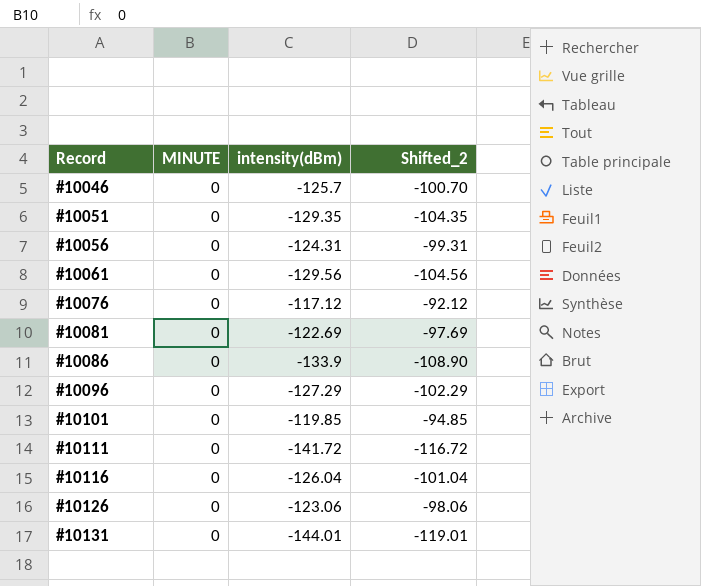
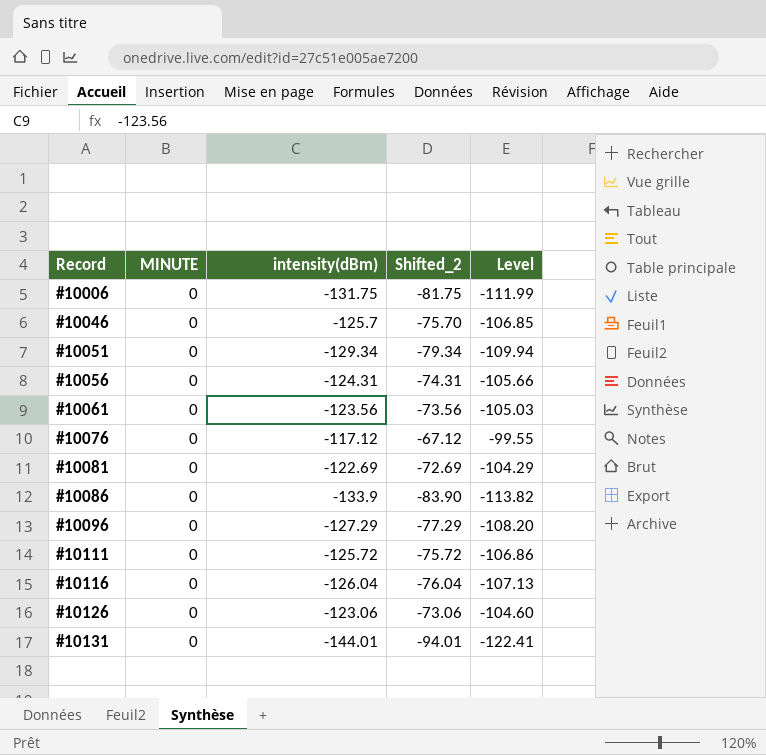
column Shifted_2 | formula: [intensity(dBm)] + 25 -> [intensity(dBm)] + 50
column Level | formula: none -> [intensity(dBm)] * 0.85
row #10101: 0 | -119.85 | -94.85 -> none
row #10006: none -> 0 | -131.75 | -81.75 | -111.99
#10051 | intensity(dBm): -129.35 -> -129.34
#10061 | intensity(dBm): -129.56 -> -123.56
#10111 | intensity(dBm): -141.72 -> -125.72

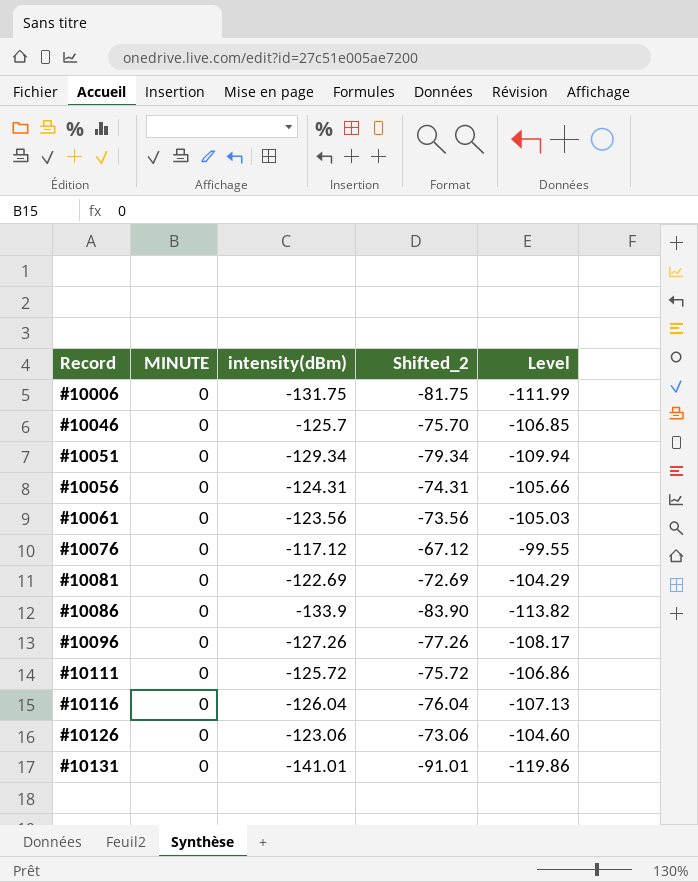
#10096 | intensity(dBm): -127.29 -> -127.26
#10096 | Shifted_2: -77.29 -> -77.26
#10096 | Level: -108.20 -> -108.17
#10131 | intensity(dBm): -144.01 -> -141.01
#10131 | Shifted_2: -94.01 -> -91.01
#10131 | Level: -122.41 -> -119.86

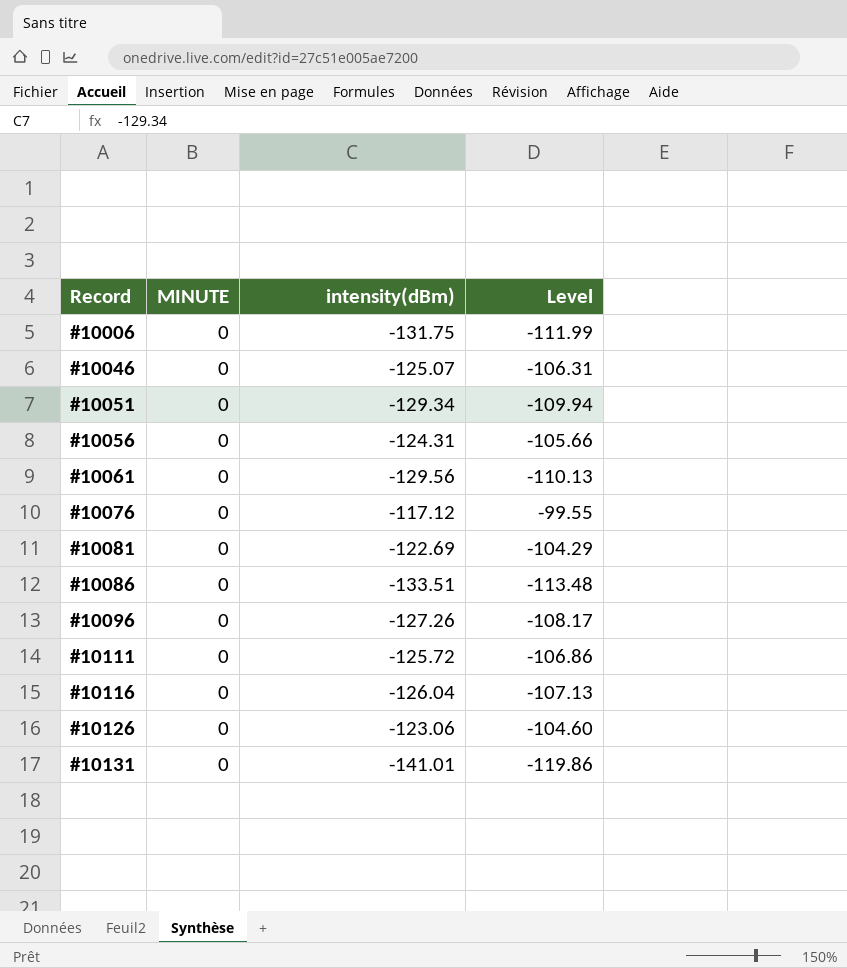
column Shifted_2 | formula: [intensity(dBm)] + 50 -> none
#10046 | intensity(dBm): -125.7 -> -125.07
#10046 | Level: -106.85 -> -106.31
#10061 | intensity(dBm): -123.56 -> -129.56
#10061 | Level: -105.03 -> -110.13
#10086 | intensity(dBm): -133.9 -> -133.51
#10086 | Level: -113.82 -> -113.48

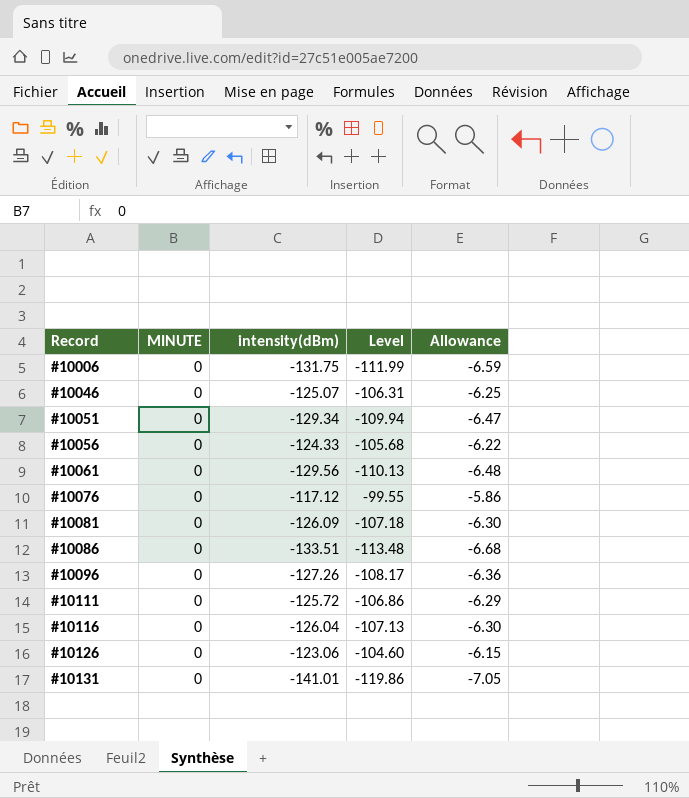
column Allowance | formula: none -> [intensity(dBm)] * 0.05
#10056 | intensity(dBm): -124.31 -> -124.33
#10056 | Level: -105.66 -> -105.68
#10081 | intensity(dBm): -122.69 -> -126.09
#10081 | Level: -104.29 -> -107.18

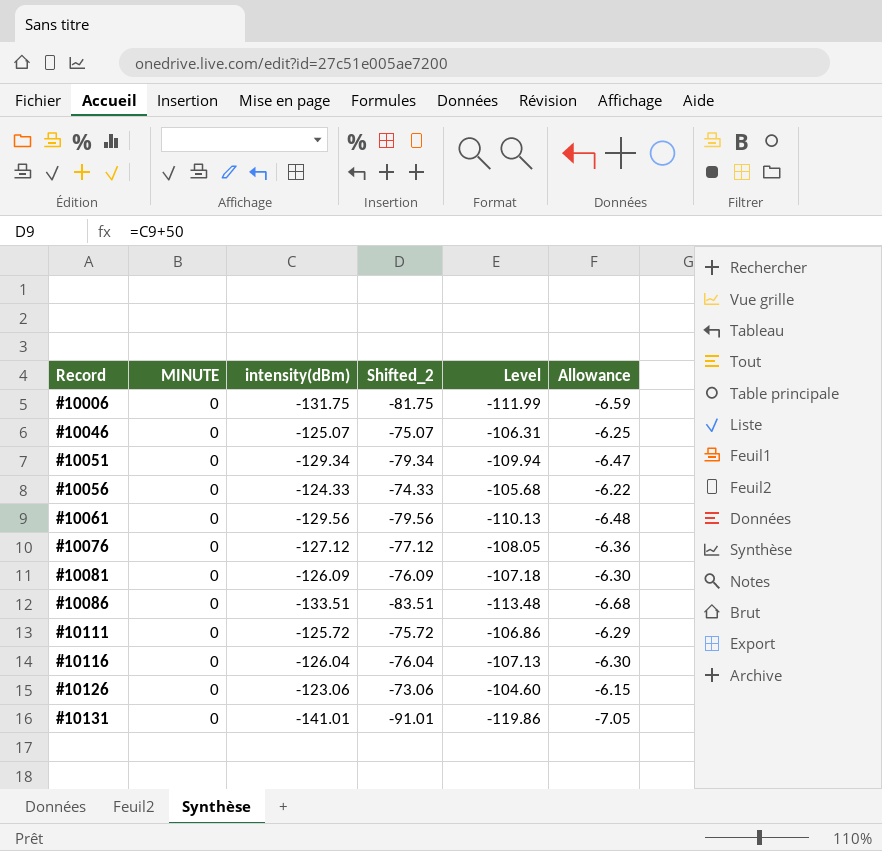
column Shifted_2 | formula: none -> [intensity(dBm)] + 50
row #10096: 0 | -127.26 | -108.17 | -6.36 -> none
#10076 | intensity(dBm): -117.12 -> -127.12
#10076 | Level: -99.55 -> -108.05
#10076 | Allowance: -5.86 -> -6.36

